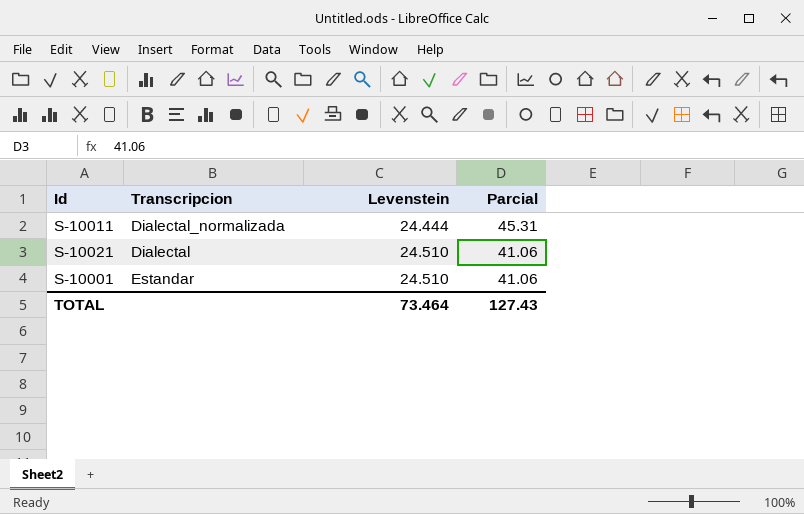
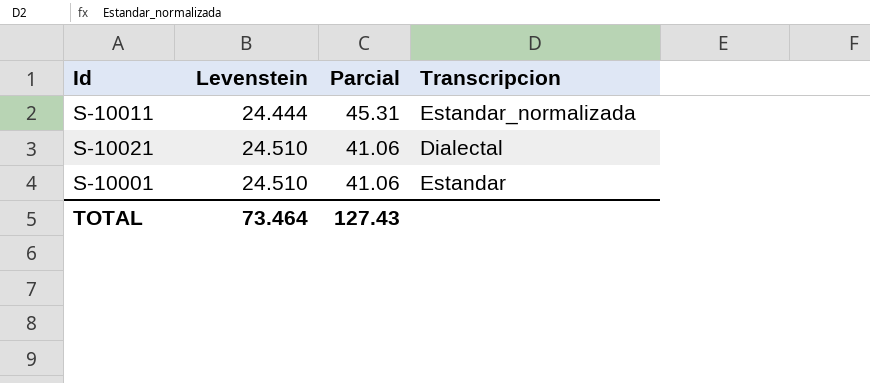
column Transcripcion | position: 2 -> 4
S-10011 | Transcripcion: Dialectal_normalizada -> Estandar_normalizada

